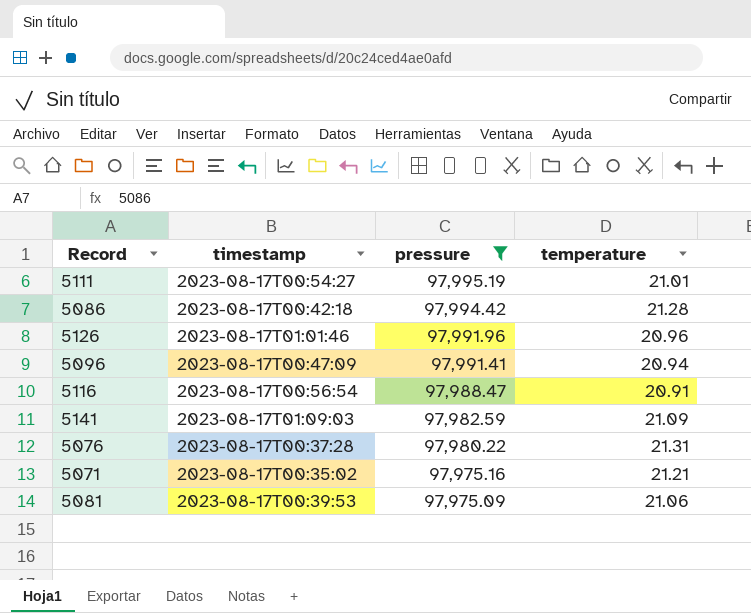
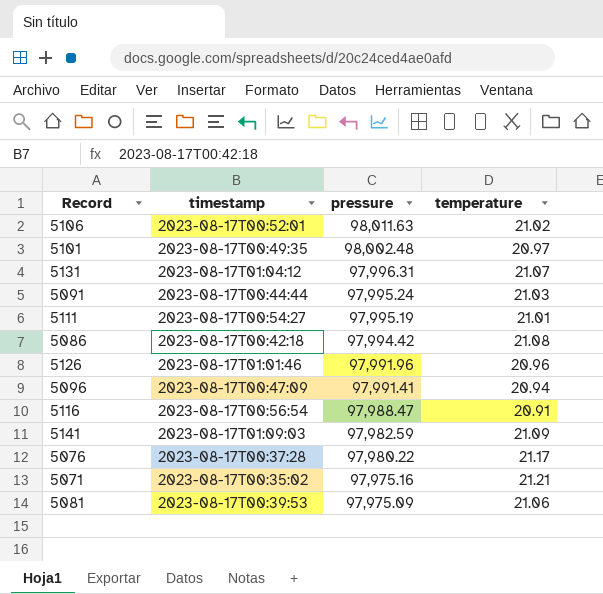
filter: pressure <= 97,995.19 -> none
5086 | temperature: 21.28 -> 21.08
5076 | temperature: 21.31 -> 21.17

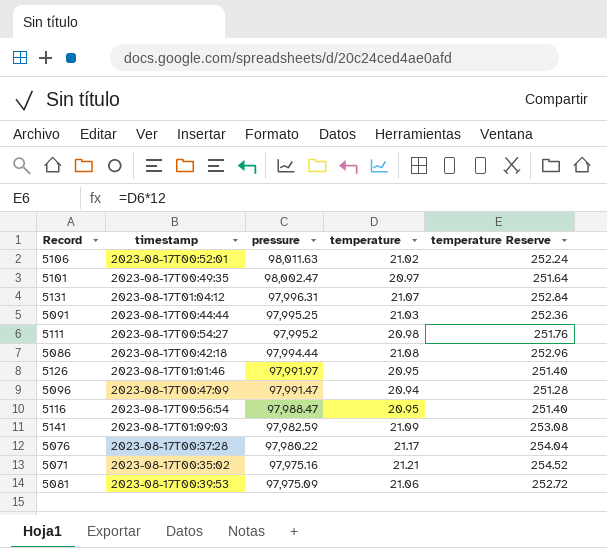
column temperature Reserve | formula: none -> [temperature] * 12
5101 | pressure: 98,002.48 -> 98,002.47
5091 | pressure: 97,995.24 -> 97,995.25
5111 | pressure: 97,995.19 -> 97,995.2
5111 | temperature: 21.01 -> 20.98
5086 | pressure: 97,994.42 -> 97,994.44
5126 | pressure: 97,991.96 -> 97,991.97
5126 | temperature: 20.96 -> 20.95
5096 | pressure: 97,991.41 -> 97,991.47
5116 | temperature: 20.91 -> 20.95

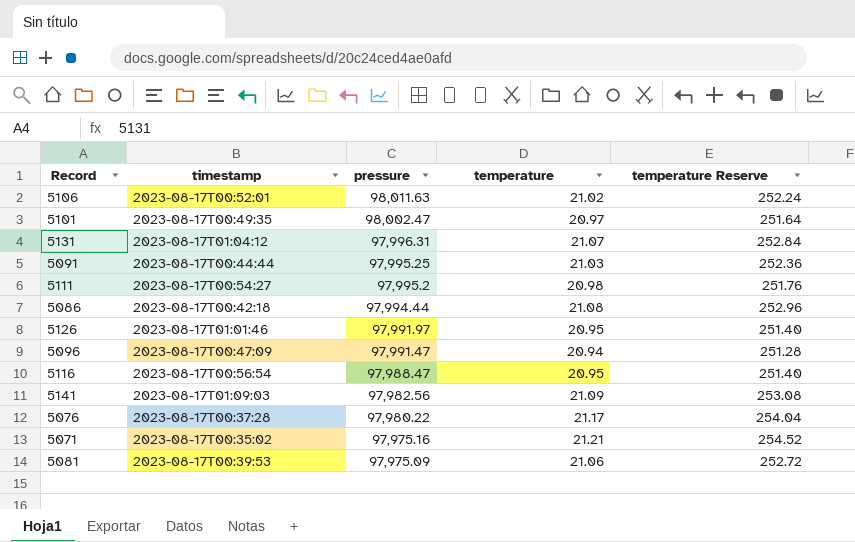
5141 | pressure: 97,982.59 -> 97,982.56

